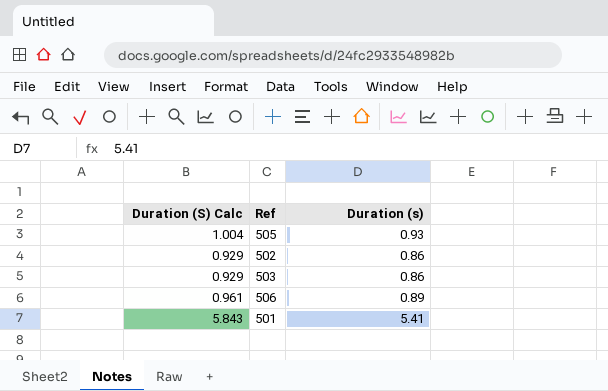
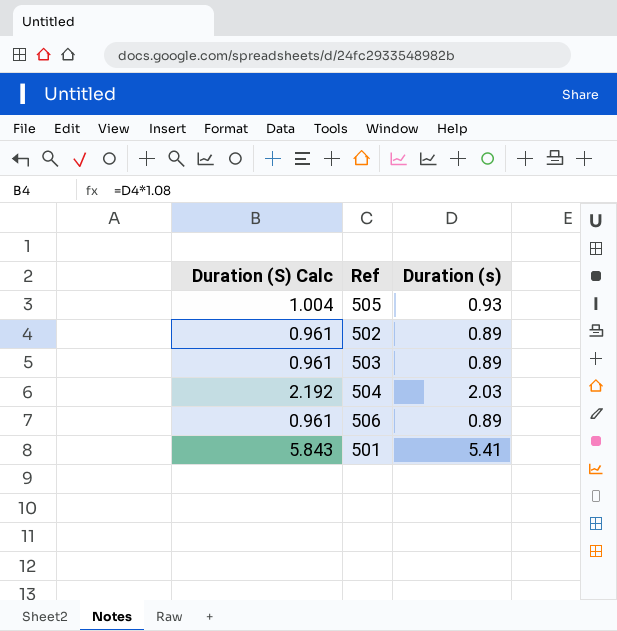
502 | Duration (S) Calc: 0.929 -> 0.961
502 | Duration (s): 0.86 -> 0.89
503 | Duration (S) Calc: 0.929 -> 0.961
503 | Duration (s): 0.86 -> 0.89
row 504: none -> 2.192 | 2.03

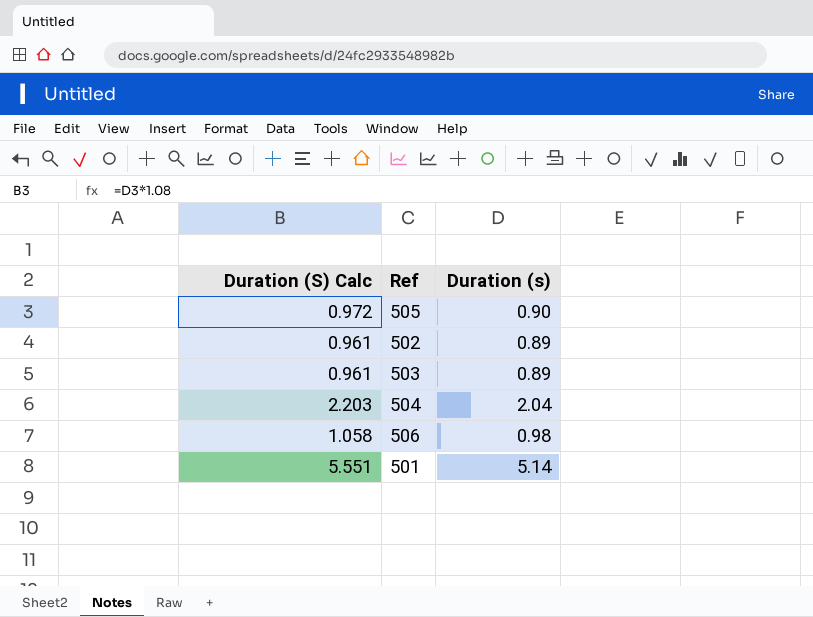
505 | Duration (S) Calc: 1.004 -> 0.972
505 | Duration (s): 0.93 -> 0.90
504 | Duration (S) Calc: 2.192 -> 2.203
504 | Duration (s): 2.03 -> 2.04
506 | Duration (S) Calc: 0.961 -> 1.058
506 | Duration (s): 0.89 -> 0.98
501 | Duration (S) Calc: 5.843 -> 5.551
501 | Duration (s): 5.41 -> 5.14

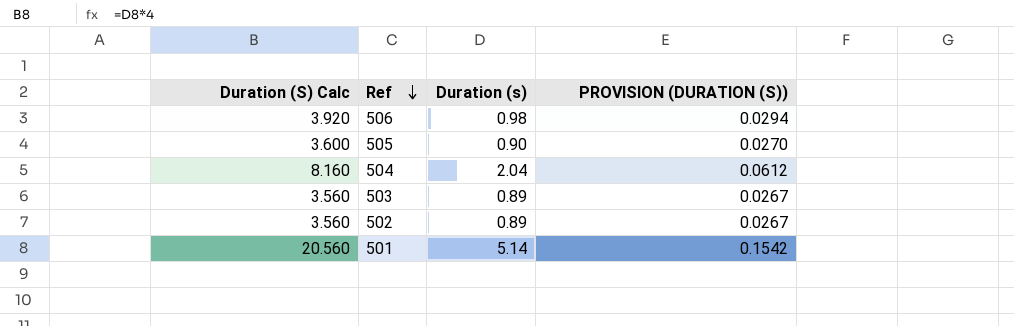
row order: none -> Ref descending
column Duration (S) Calc | formula: [Duration (s)] * 1.08 -> [Duration (s)] * 4
column PROVISION (DURATION (S)) | formula: none -> [Duration (s)] * 0.03

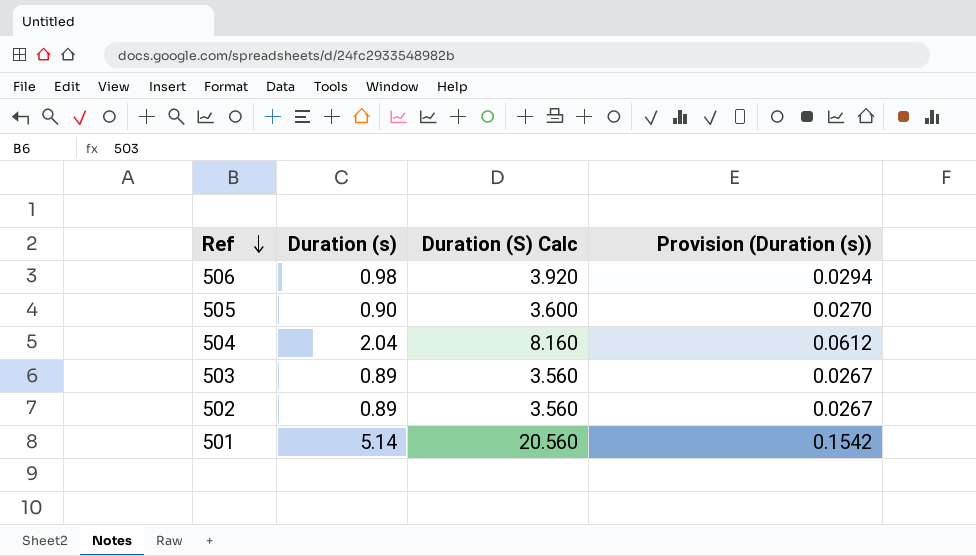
column Duration (S) Calc | position: 1 -> 3
column name: PROVISION (DURATION (S)) -> Provision (Duration (s))

